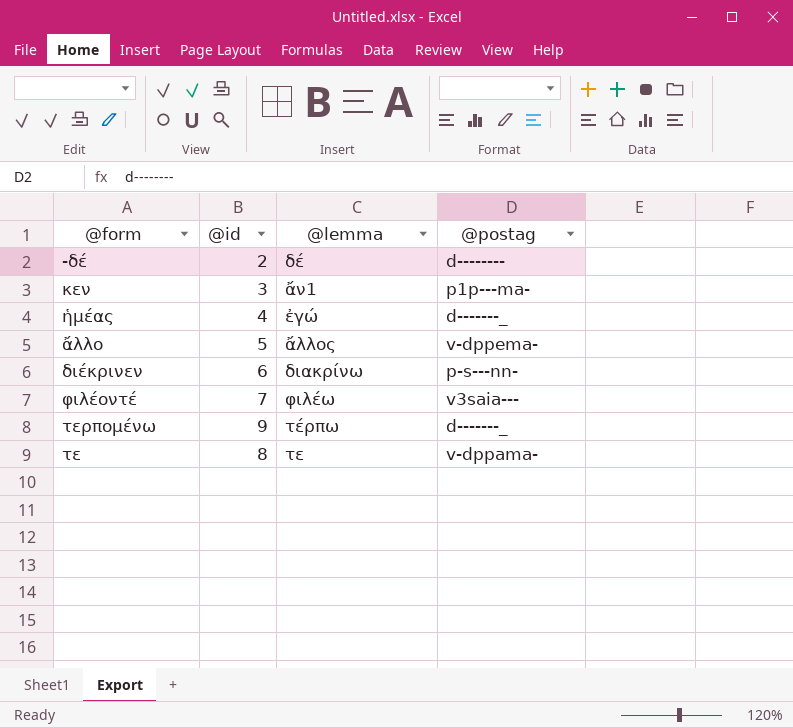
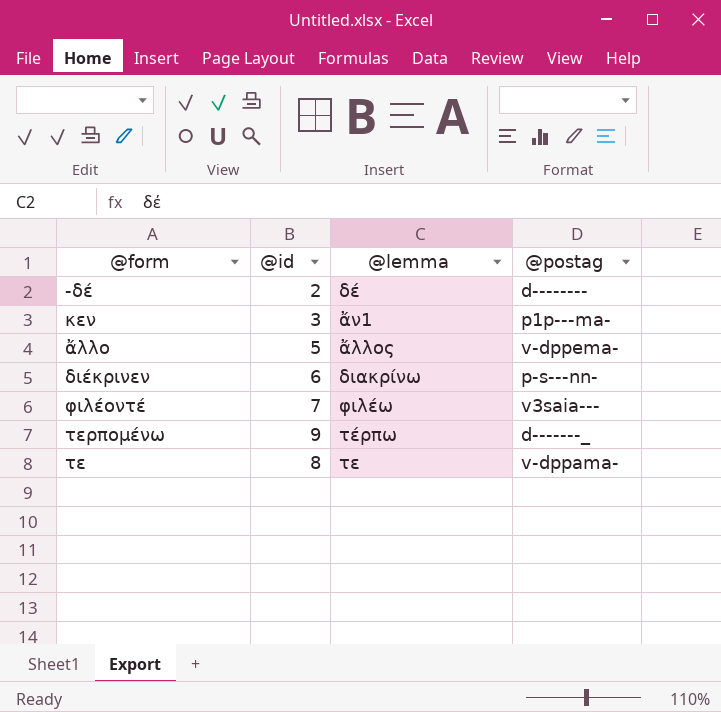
row ἡμέας: 4 | ἐγώ | d-------_ -> none

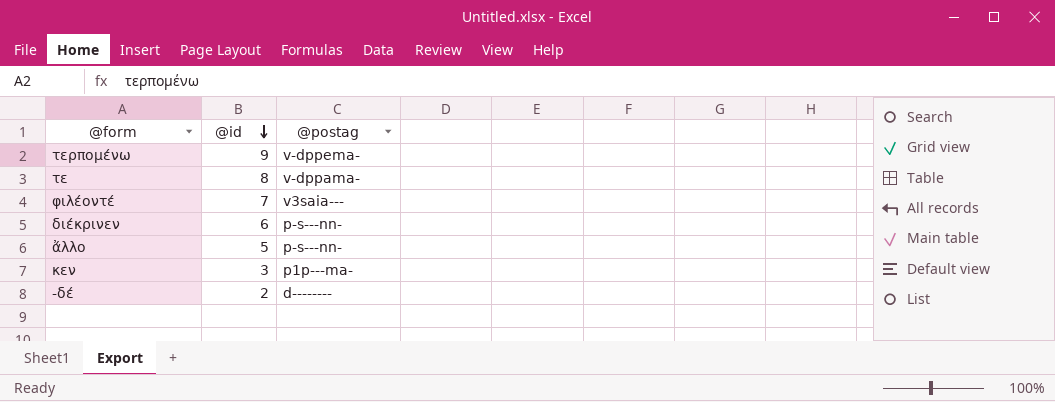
row order: none -> @id descending
column @lemma | position: 3 -> none
τερπομένω | @postag: d-------_ -> v-dppema-
ἄλλο | @postag: v-dppema- -> p-s---nn-

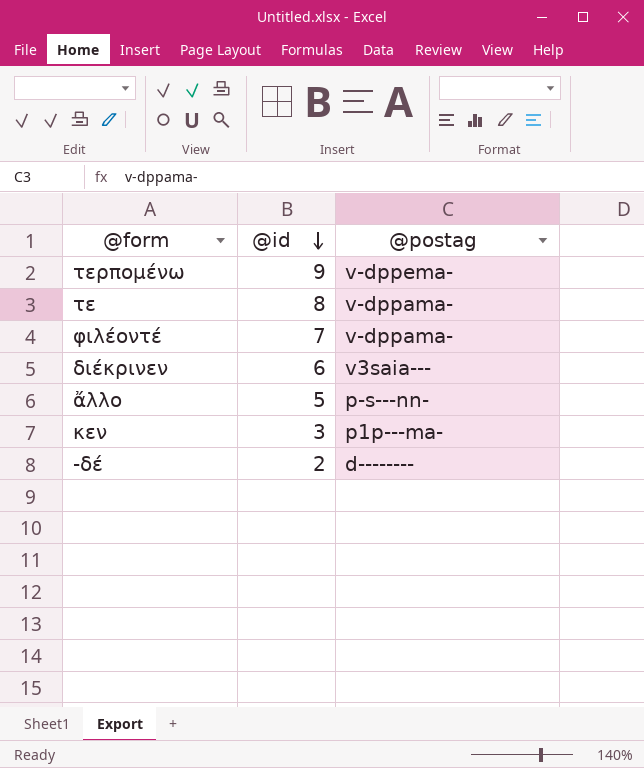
φιλέοντέ | @postag: v3saia--- -> v-dppama-
διέκρινεν | @postag: p-s---nn- -> v3saia---

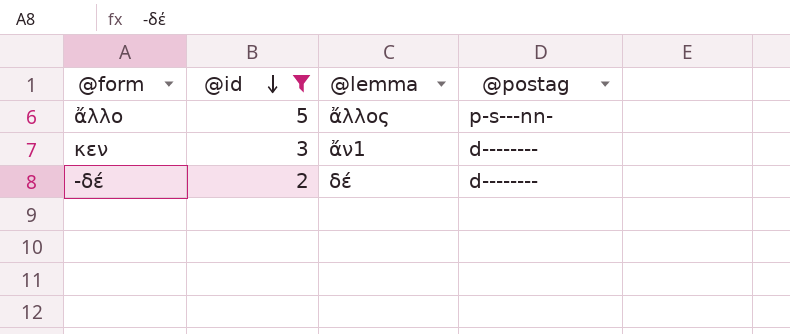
filter: none -> @id <= 5
column @lemma | position: none -> 3
κεν | @postag: p1p---ma- -> d--------

